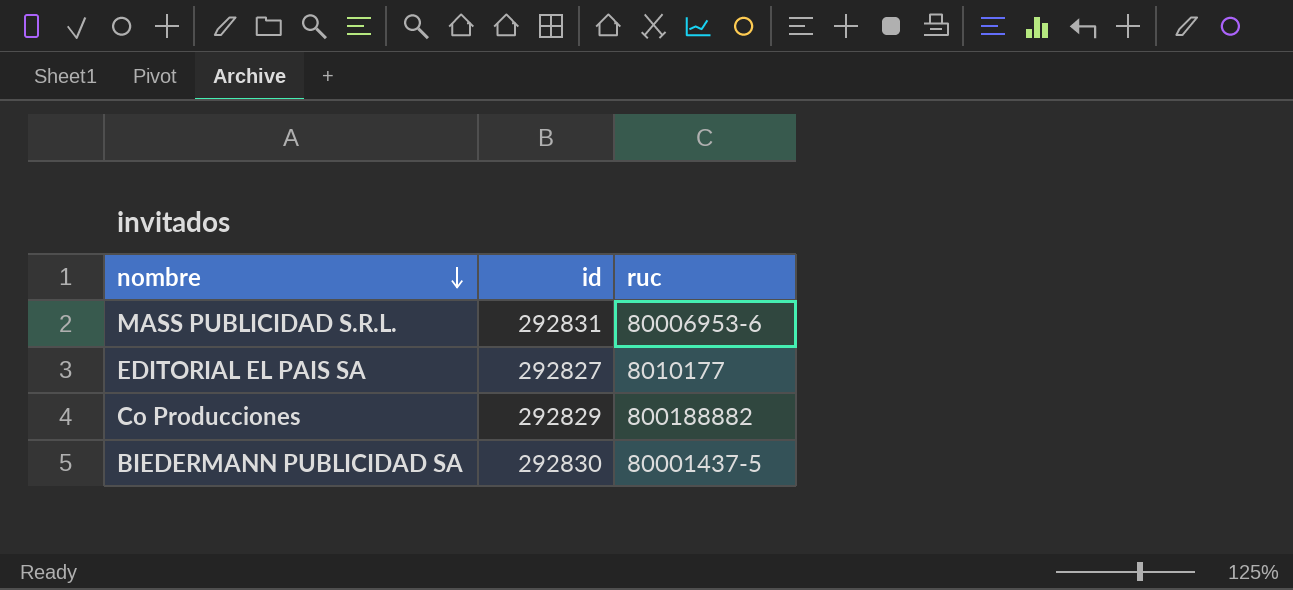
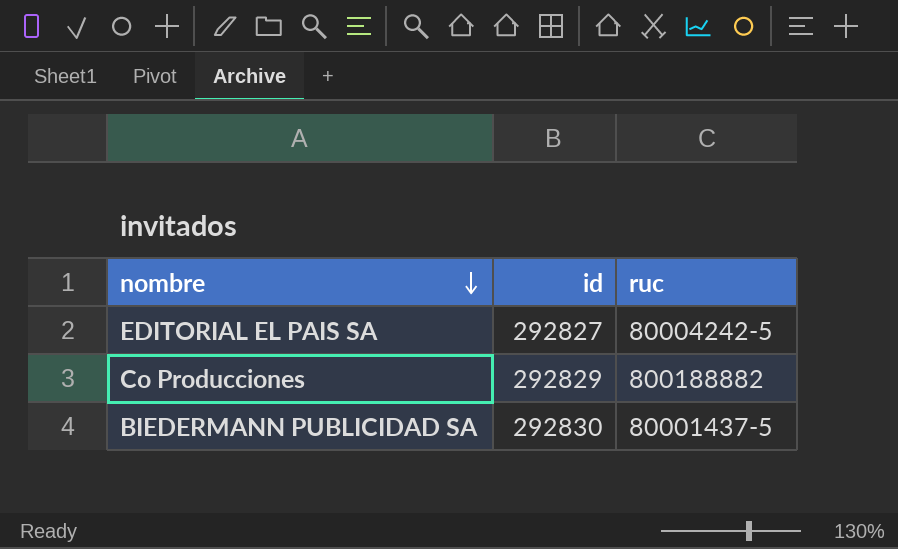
row MASS PUBLICIDAD S.R.L.: 292831 | 80006953-6 -> none
EDITORIAL EL PAIS SA | ruc: 8010177 -> 80004242-5

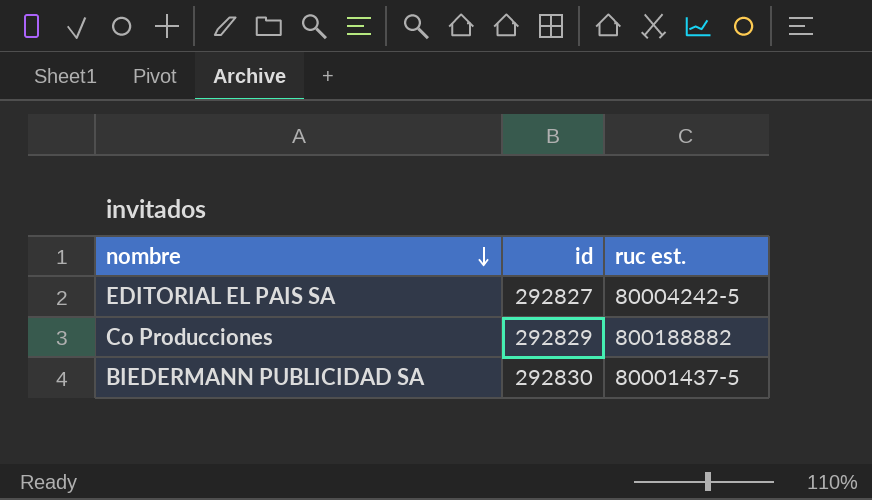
column name: ruc -> ruc est.

